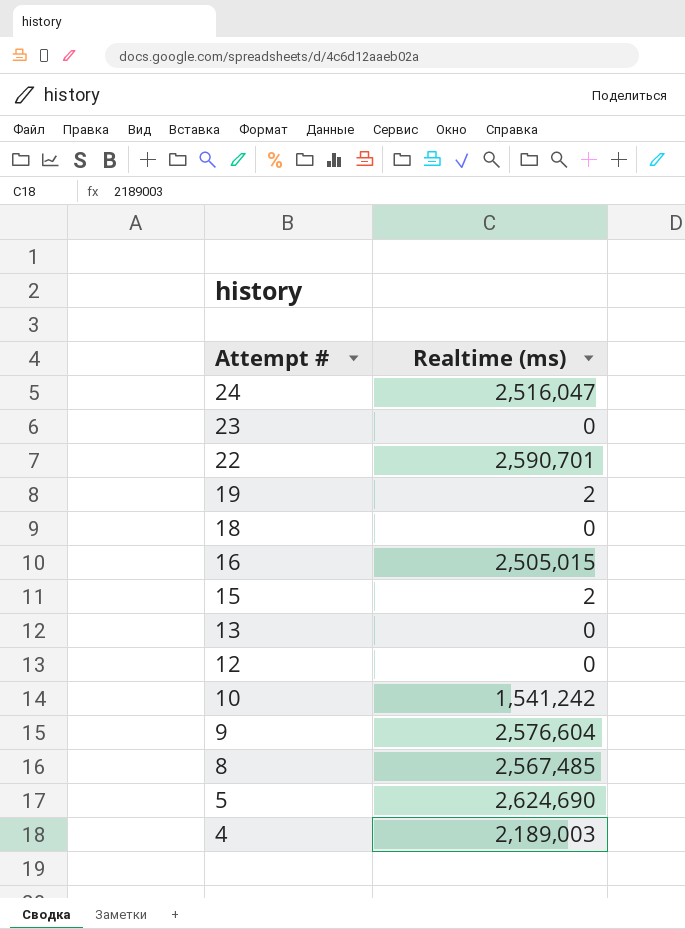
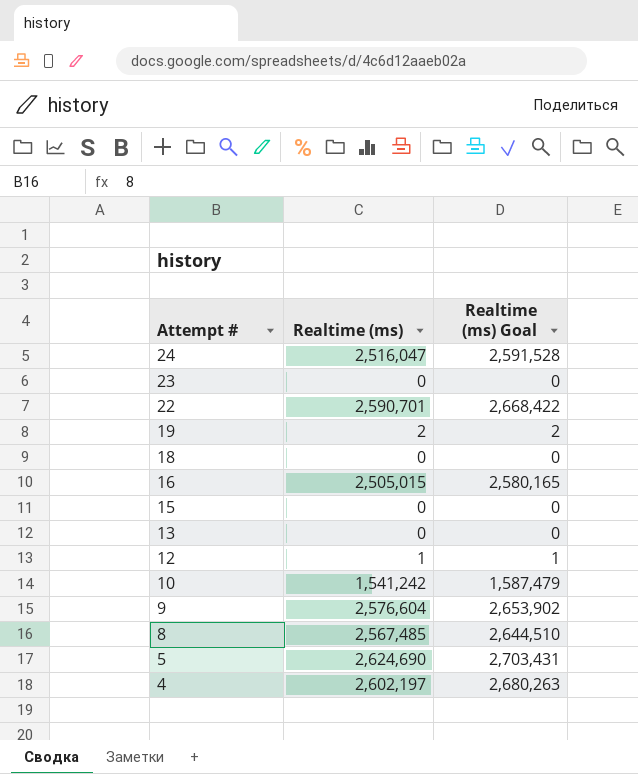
column Realtime (ms) Goal | formula: none -> [Realtime (ms)] * 1.03
15 | Realtime (ms): 2 -> 0
12 | Realtime (ms): 0 -> 1
4 | Realtime (ms): 2,189,003 -> 2,602,197

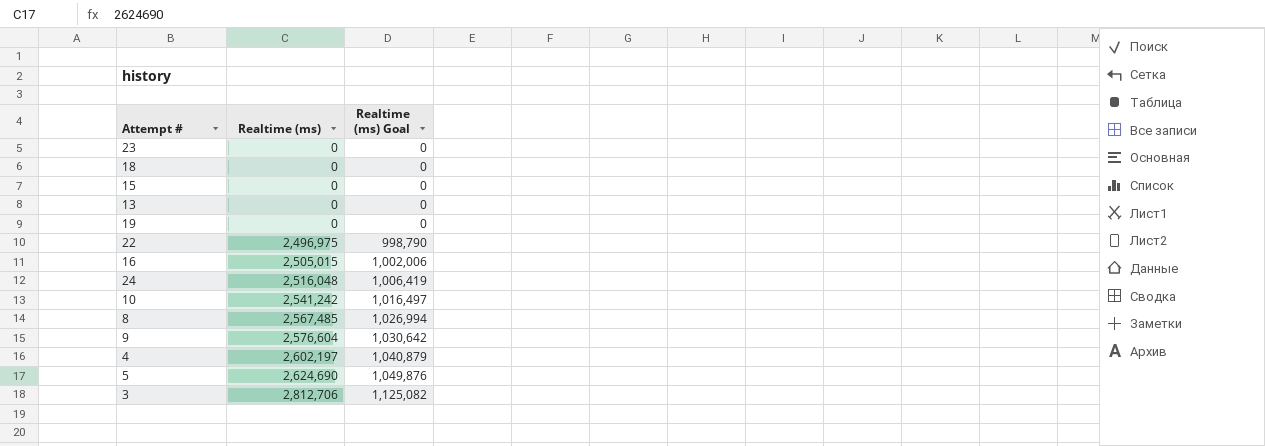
row order: Attempt # descending -> Realtime (ms) ascending
column Realtime (ms) Goal | formula: [Realtime (ms)] * 1.03 -> [Realtime (ms)] * 0.4
row 12: 1 | 1 -> none
19 | Realtime (ms): 2 -> 0
22 | Realtime (ms): 2,590,701 -> 2,496,975
24 | Realtime (ms): 2,516,047 -> 2,516,048
10 | Realtime (ms): 1,541,242 -> 2,541,242
row 3: none -> 2,812,706 | 1,125,082

